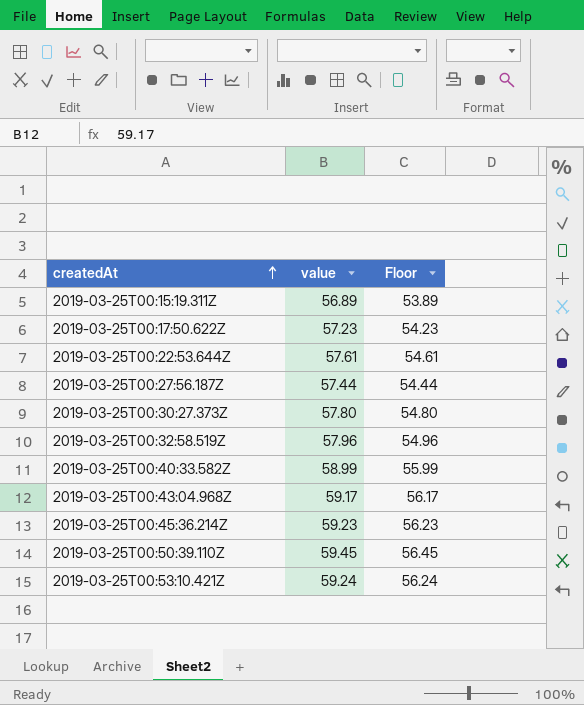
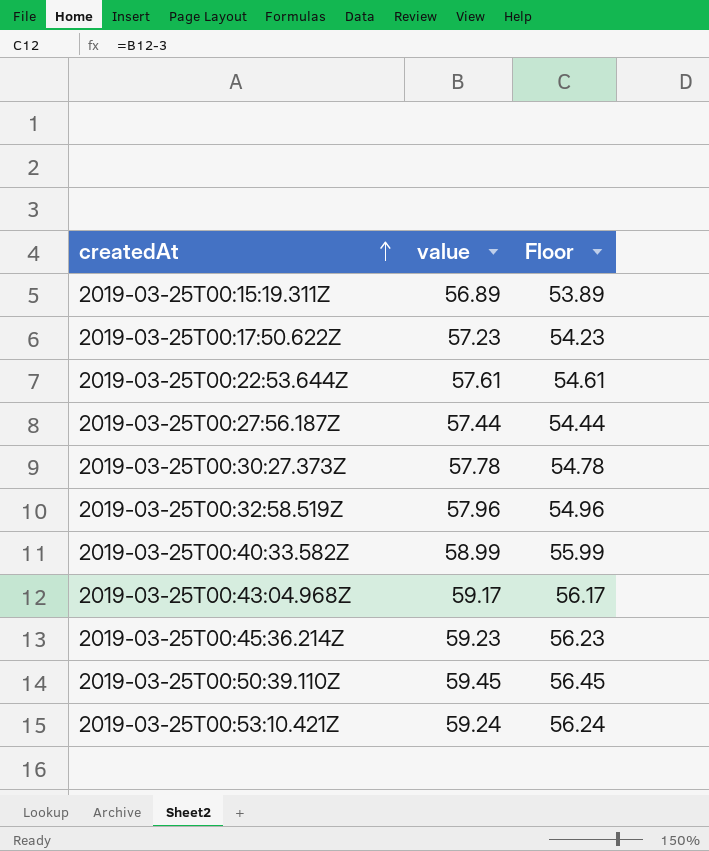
2019-03-25T00:30:27.373Z | value: 57.80 -> 57.78
2019-03-25T00:30:27.373Z | Floor: 54.80 -> 54.78

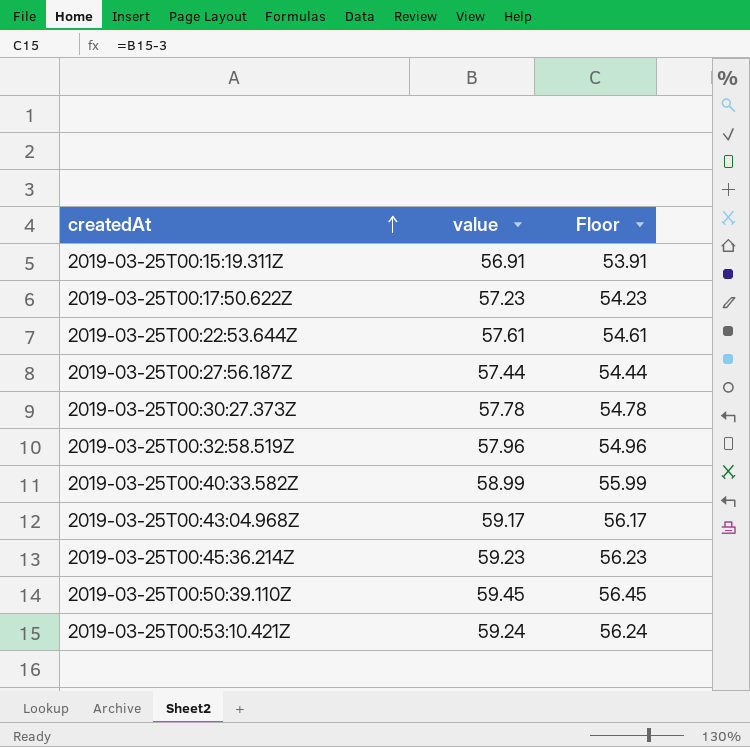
2019-03-25T00:15:19.311Z | value: 56.89 -> 56.91
2019-03-25T00:15:19.311Z | Floor: 53.89 -> 53.91

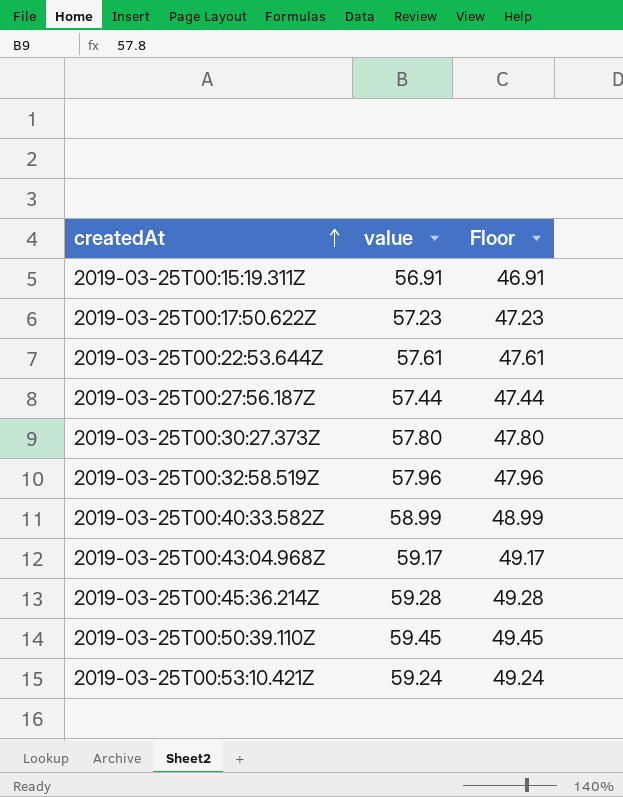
column Floor | formula: [value] - 3 -> [value] - 10
2019-03-25T00:30:27.373Z | value: 57.78 -> 57.80
2019-03-25T00:45:36.214Z | value: 59.23 -> 59.28

